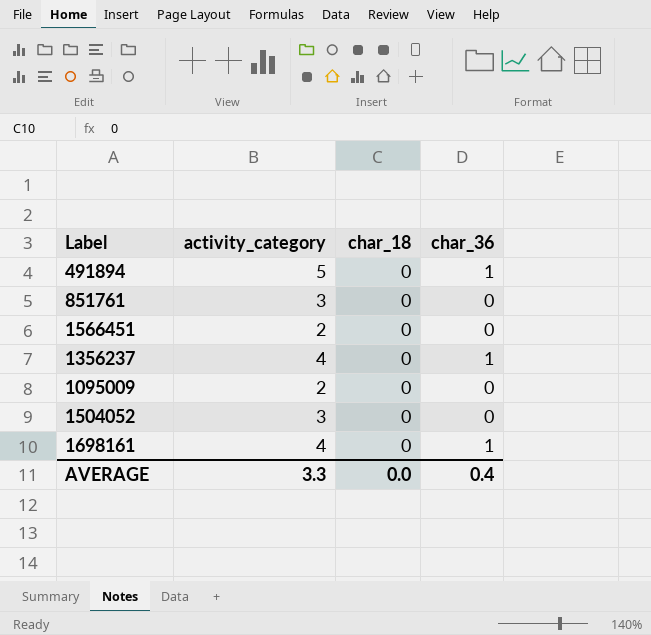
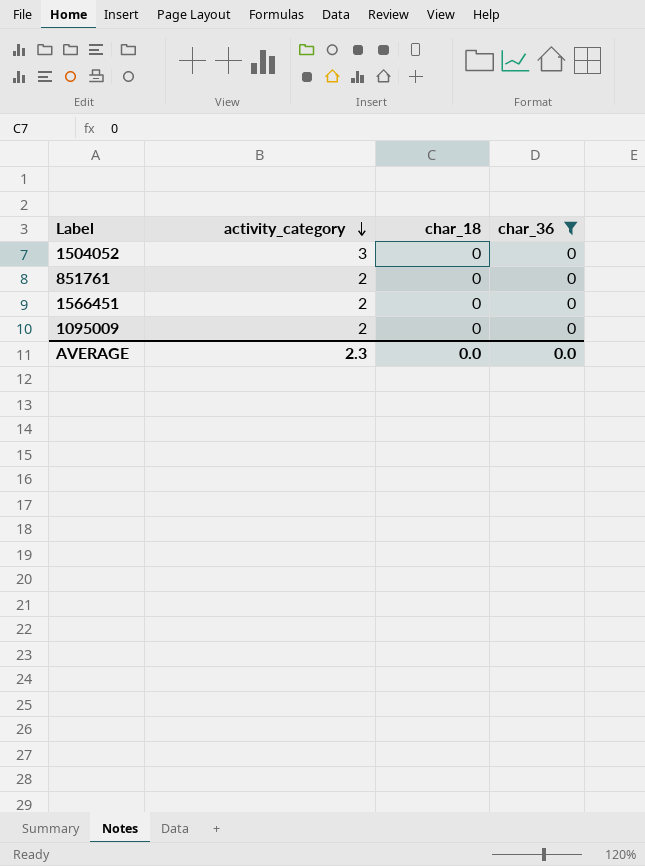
filter: none -> char_36 = 0
row order: none -> activity_category descending
851761 | activity_category: 3 -> 2
AVERAGE | activity_category: 3.3 -> 2.3
AVERAGE | char_36: 0.4 -> 0.0

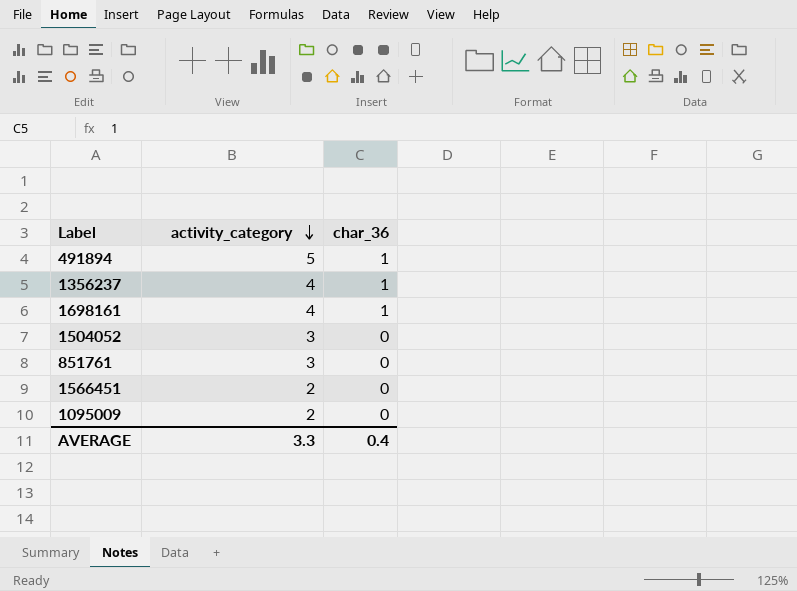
filter: char_36 = 0 -> none
column char_18 | position: 3 -> none
851761 | activity_category: 2 -> 3
AVERAGE | activity_category: 2.3 -> 3.3
AVERAGE | char_36: 0.0 -> 0.4

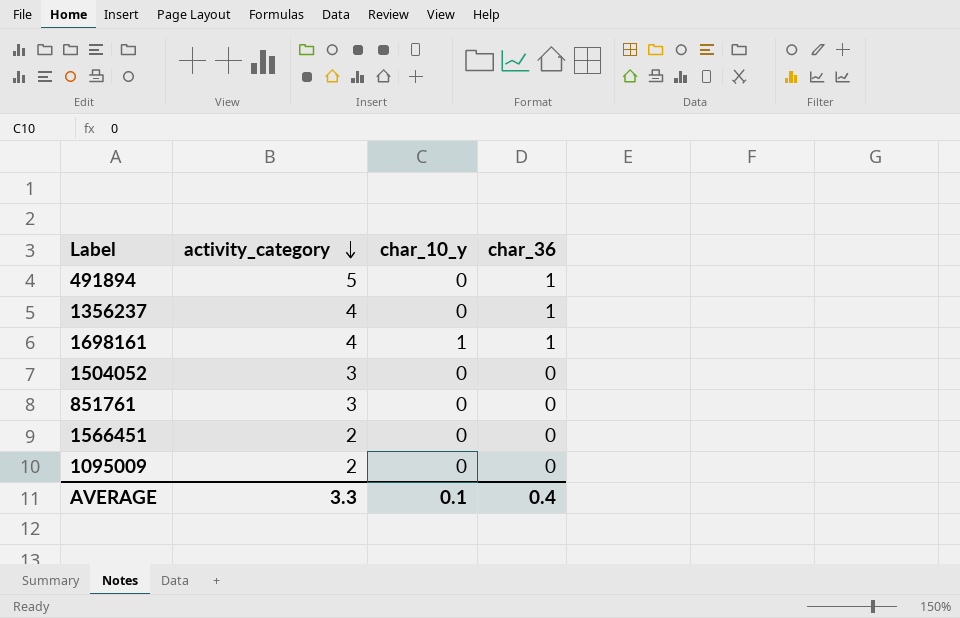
column char_10_y | position: none -> 3

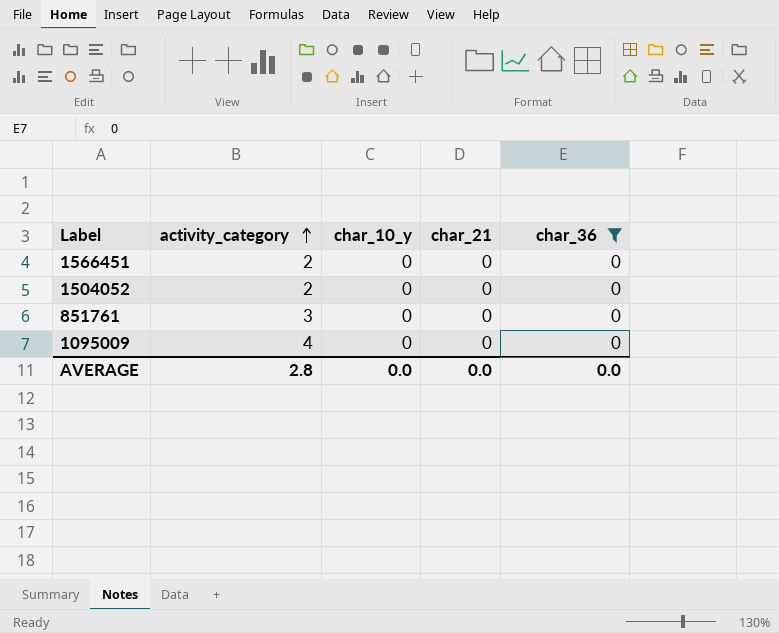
filter: none -> char_36 = 0
row order: activity_category descending -> activity_category ascending
column char_21 | position: none -> 4
1504052 | activity_category: 3 -> 2
1095009 | activity_category: 2 -> 4
AVERAGE | activity_category: 3.3 -> 2.8
AVERAGE | char_10_y: 0.1 -> 0.0
AVERAGE | char_36: 0.4 -> 0.0

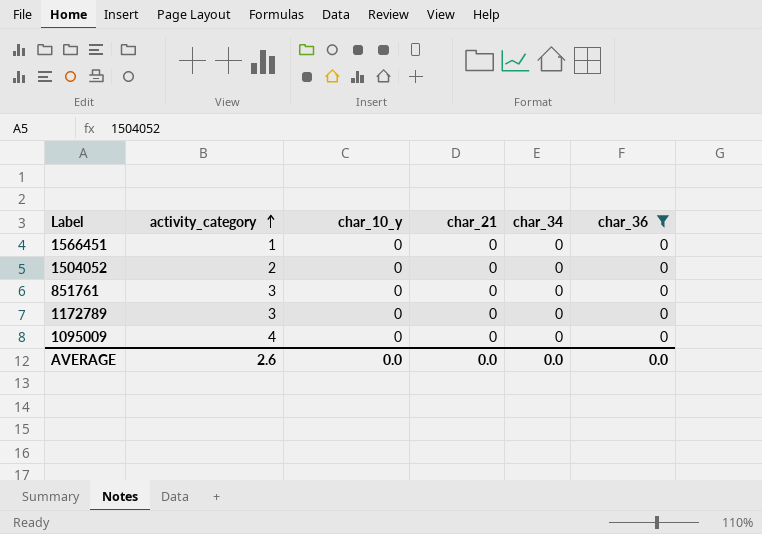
column char_34 | position: none -> 5
1566451 | activity_category: 2 -> 1
row 1172789: none -> 3 | 0 | 0 | 0 | 0
AVERAGE | activity_category: 2.8 -> 2.6

